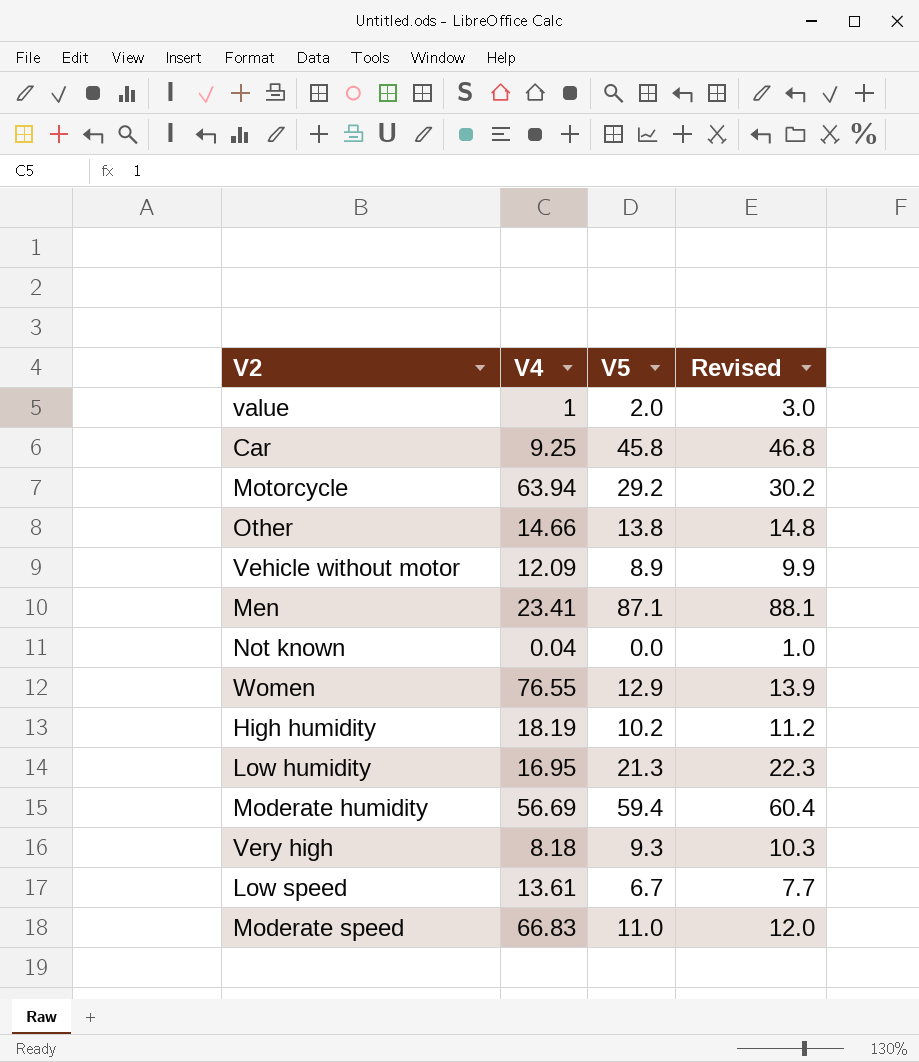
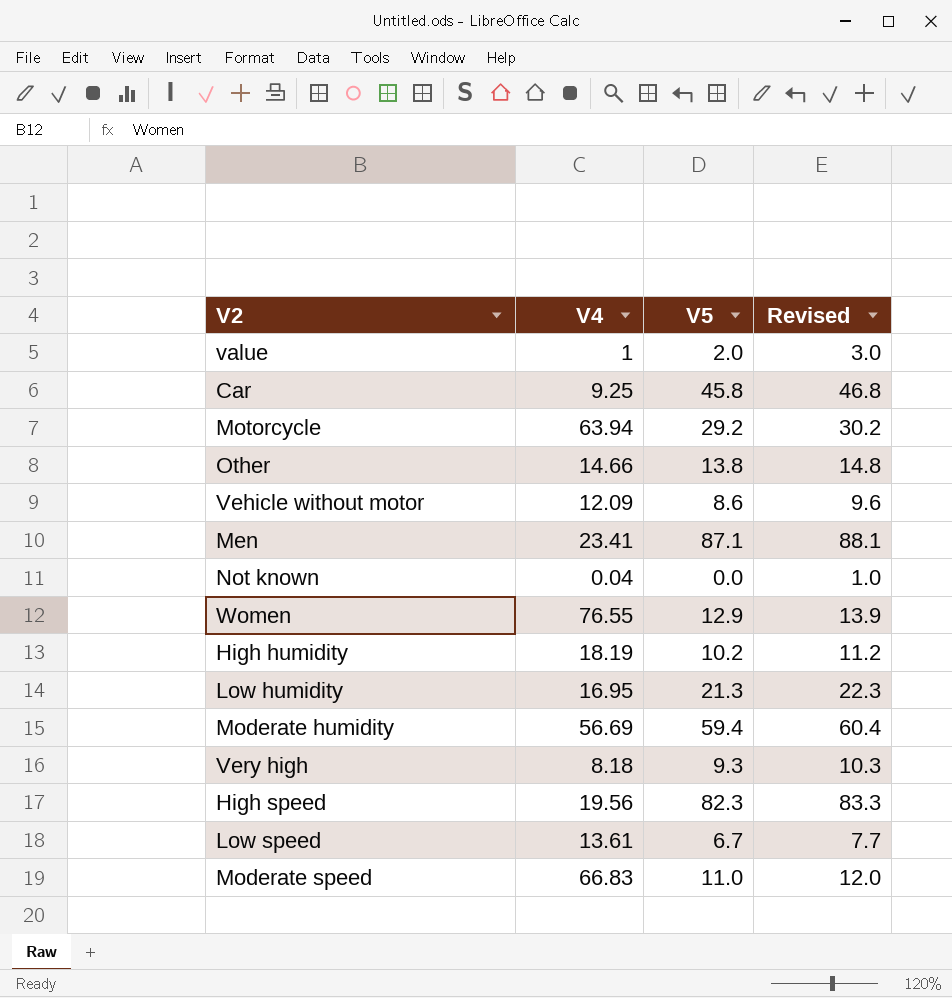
Vehicle without motor | V5: 8.9 -> 8.6
Vehicle without motor | Revised: 9.9 -> 9.6
row High speed: none -> 19.56 | 82.3 | 83.3

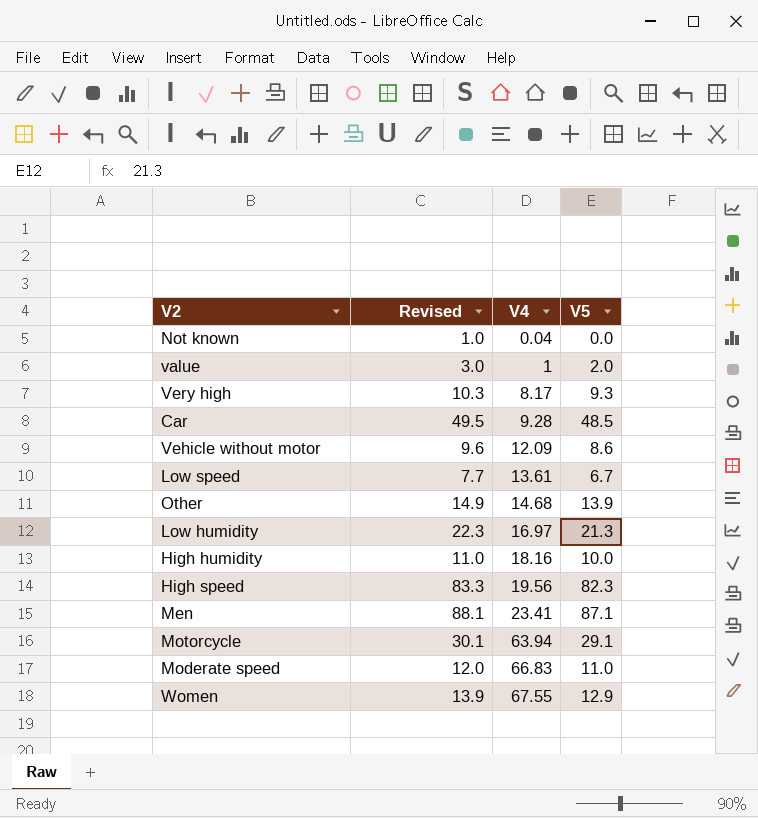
row order: none -> V4 ascending
column Revised | position: 4 -> 2
row Moderate humidity: 56.69 | 59.4 | 60.4 -> none
Very high | V4: 8.18 -> 8.17
Car | Revised: 46.8 -> 49.5
Car | V4: 9.25 -> 9.28
Car | V5: 45.8 -> 48.5
Other | Revised: 14.8 -> 14.9
Other | V4: 14.66 -> 14.68
Other | V5: 13.8 -> 13.9
Low humidity | V4: 16.95 -> 16.97
High humidity | Revised: 11.2 -> 11.0
High humidity | V4: 18.19 -> 18.16
High humidity | V5: 10.2 -> 10.0
Motorcycle | Revised: 30.2 -> 30.1
Motorcycle | V5: 29.2 -> 29.1
Women | V4: 76.55 -> 67.55

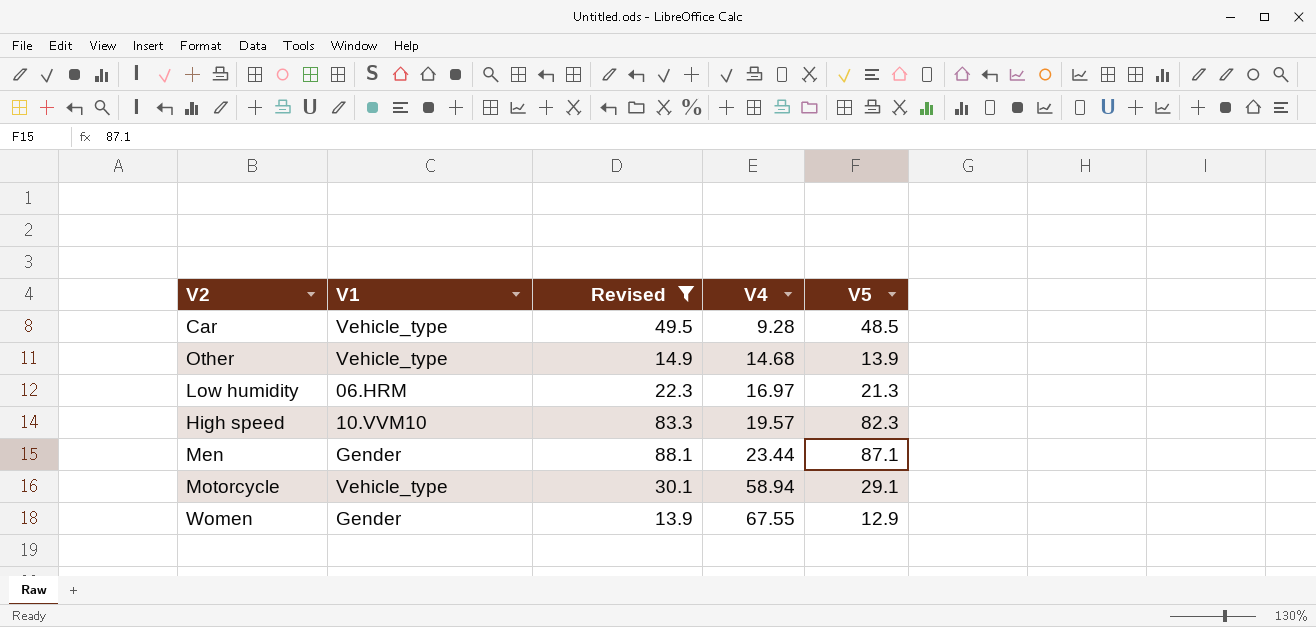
filter: none -> Revised >= 13.9
column V1 | position: none -> 2
High speed | V4: 19.56 -> 19.57
Men | V4: 23.41 -> 23.44
Motorcycle | V4: 63.94 -> 58.94

